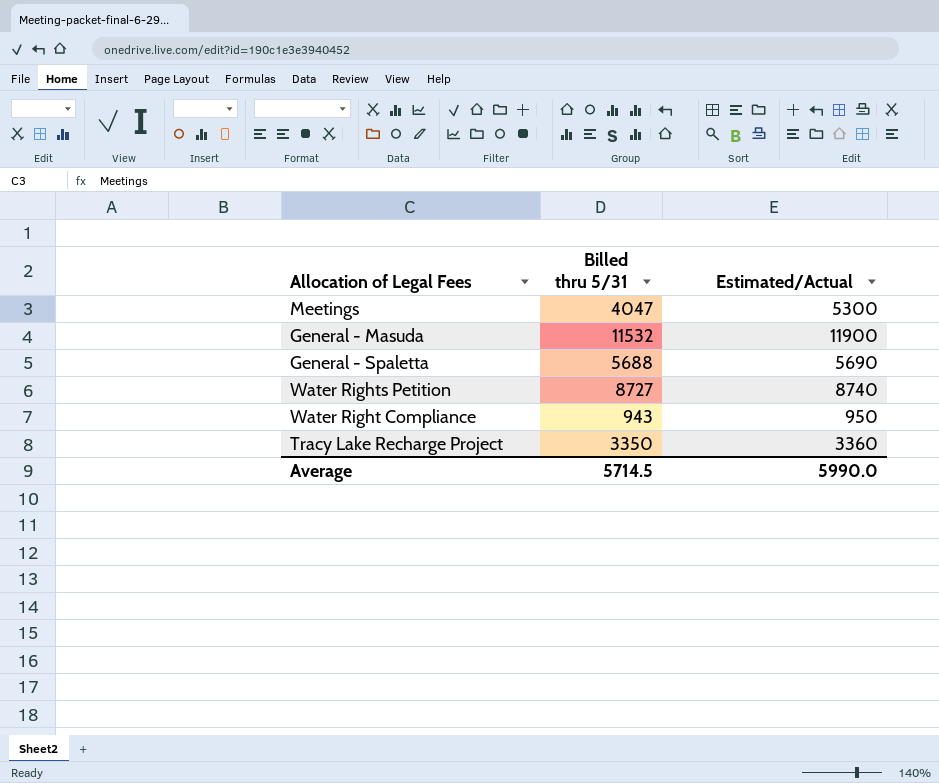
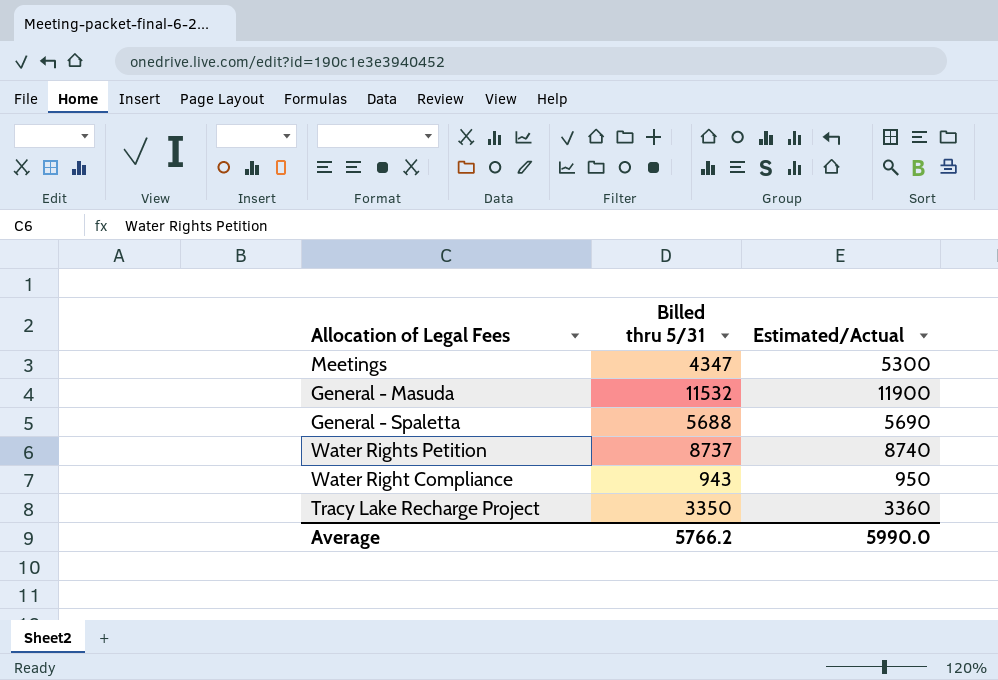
Meetings | Billed thru 5/31: 4047 -> 4347
Water Rights Petition | Billed thru 5/31: 8727 -> 8737
Average | Billed thru 5/31: 5714.5 -> 5766.2

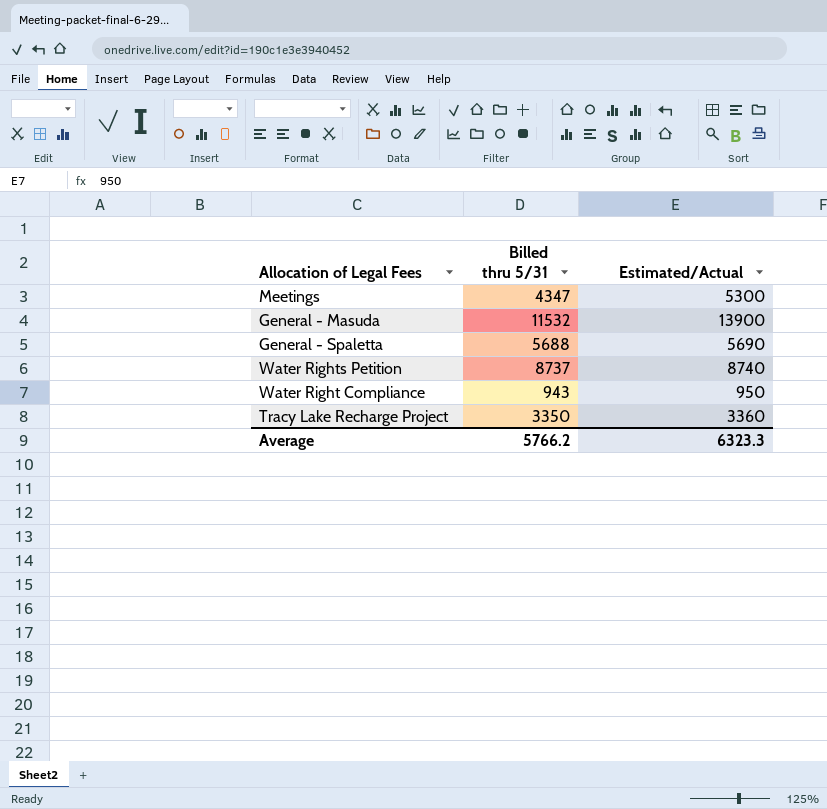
General - Masuda | Estimated/Actual: 11900 -> 13900
Average | Estimated/Actual: 5990.0 -> 6323.3

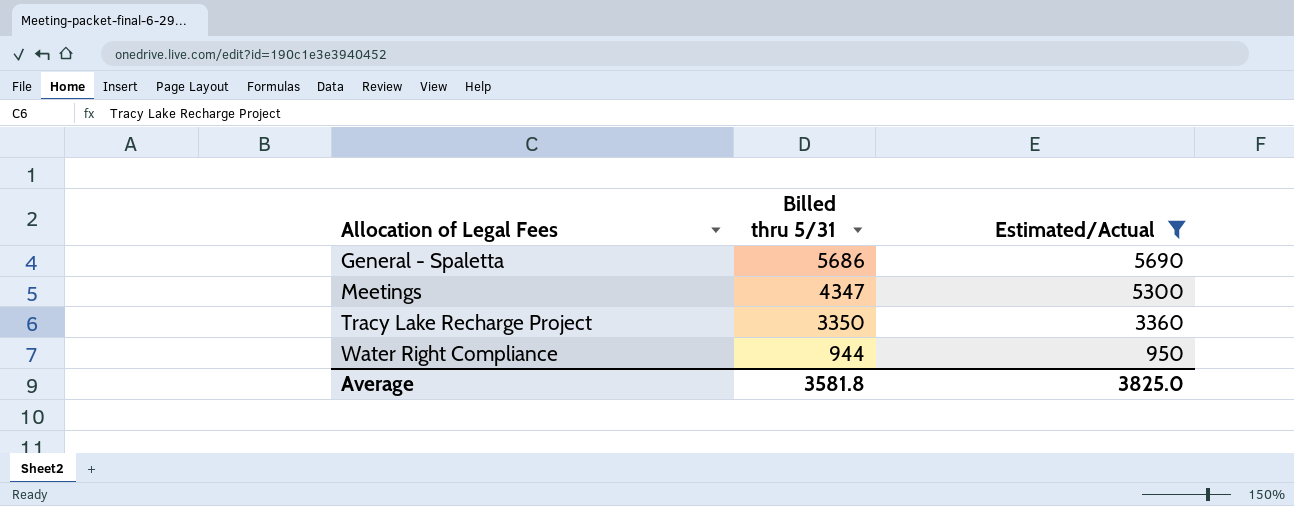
filter: none -> Estimated/Actual <= 5690
row order: none -> Allocation of Legal Fees ascending
General - Spaletta | Billed thru 5/31: 5688 -> 5686
Water Right Compliance | Billed thru 5/31: 943 -> 944
Average | Billed thru 5/31: 5766.2 -> 3581.8
Average | Estimated/Actual: 6323.3 -> 3825.0

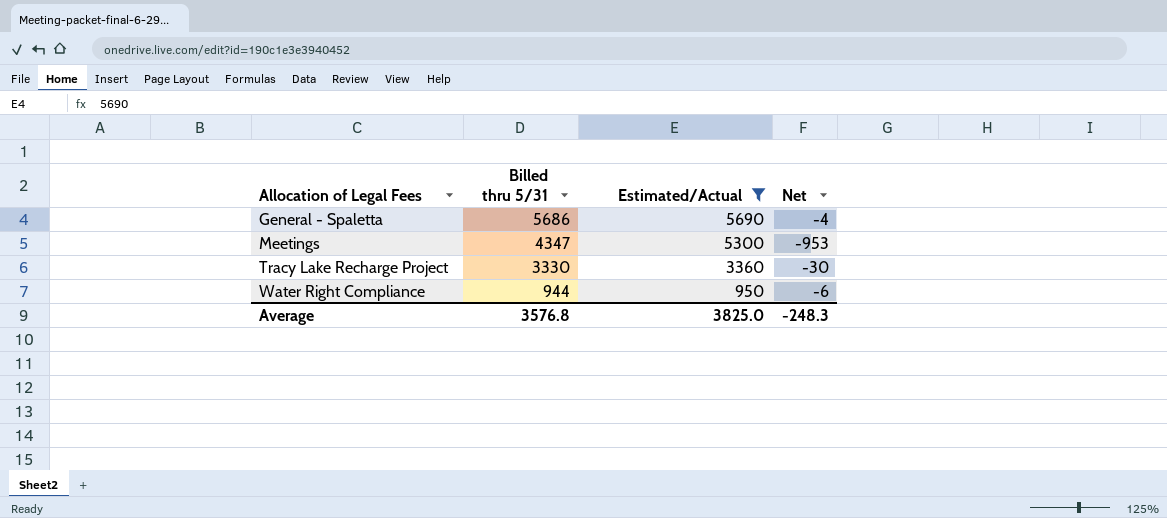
column Net | formula: none -> [Billed thru 5/31] - [Estimated/Actual]
Tracy Lake Recharge Project | Billed thru 5/31: 3350 -> 3330
Average | Billed thru 5/31: 3581.8 -> 3576.8

